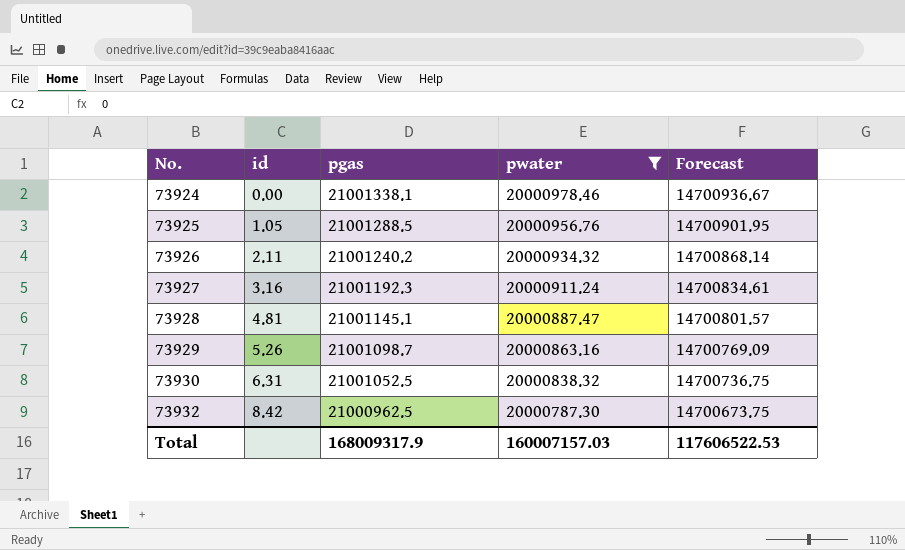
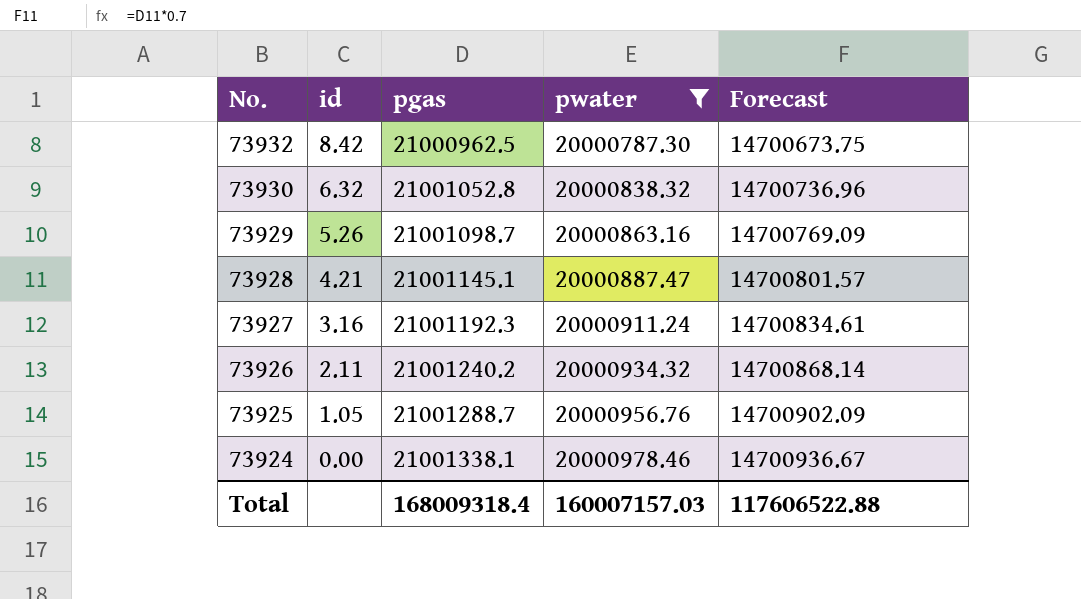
row order: No. ascending -> No. descending
73930 | id: 6.31 -> 6.32
73930 | pgas: 21001052.5 -> 21001052.8
73930 | Forecast: 14700736.75 -> 14700736.96
73928 | id: 4.81 -> 4.21
73925 | pgas: 21001288.5 -> 21001288.7
73925 | Forecast: 14700901.95 -> 14700902.09
Total | pgas: 168009317.9 -> 168009318.4
Total | Forecast: 117606522.53 -> 117606522.88

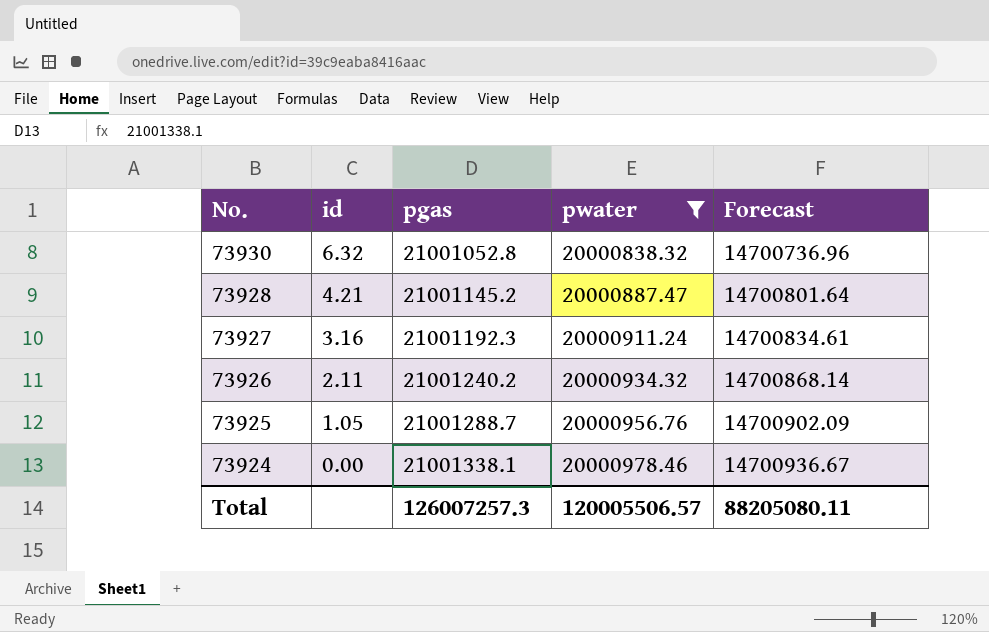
row 73932: 8.42 | 21000962.5 | 20000787.30 | 14700673.75 -> none
row 73929: 5.26 | 21001098.7 | 20000863.16 | 14700769.09 -> none
73928 | pgas: 21001145.1 -> 21001145.2
73928 | Forecast: 14700801.57 -> 14700801.64
Total | pgas: 168009318.4 -> 126007257.3
Total | pwater: 160007157.03 -> 120005506.57
Total | Forecast: 117606522.88 -> 88205080.11

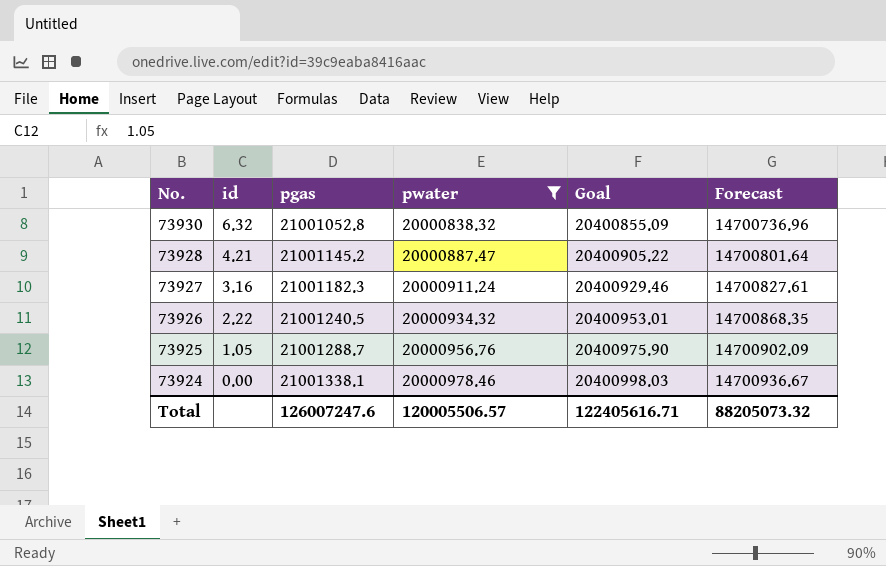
column Goal | formula: none -> [pwater] * 1.02
73927 | pgas: 21001192.3 -> 21001182.3
73927 | Forecast: 14700834.61 -> 14700827.61
73926 | id: 2.11 -> 2.22
73926 | pgas: 21001240.2 -> 21001240.5
73926 | Forecast: 14700868.14 -> 14700868.35
Total | pgas: 126007257.3 -> 126007247.6
Total | Forecast: 88205080.11 -> 88205073.32

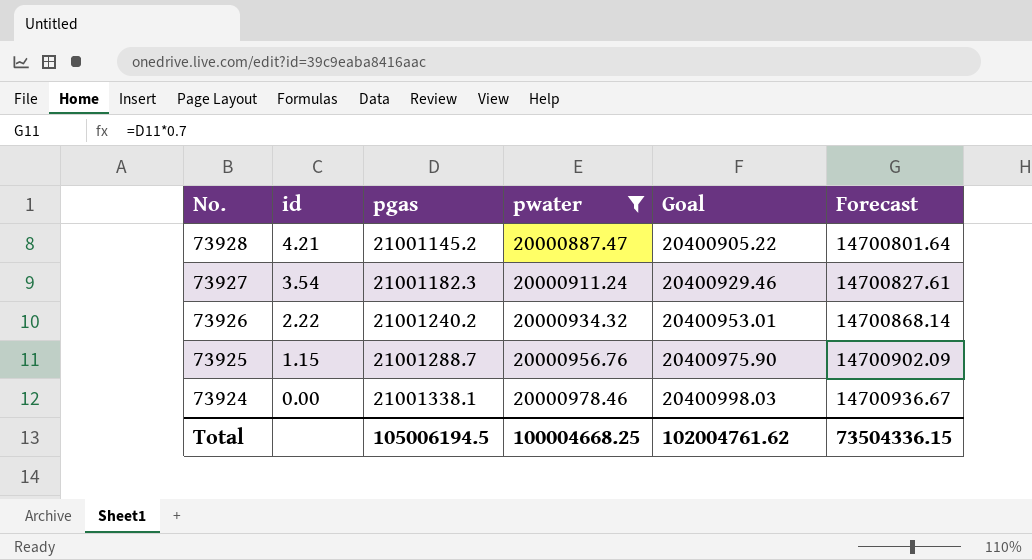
row 73930: 6.32 | 21001052.8 | 20000838.32 | 20400855.09 | 14700736.96 -> none
73927 | id: 3.16 -> 3.54
73926 | pgas: 21001240.5 -> 21001240.2
73926 | Forecast: 14700868.35 -> 14700868.14
73925 | id: 1.05 -> 1.15
Total | pgas: 126007247.6 -> 105006194.5
Total | pwater: 120005506.57 -> 100004668.25
Total | Goal: 122405616.71 -> 102004761.62
Total | Forecast: 88205073.32 -> 73504336.15

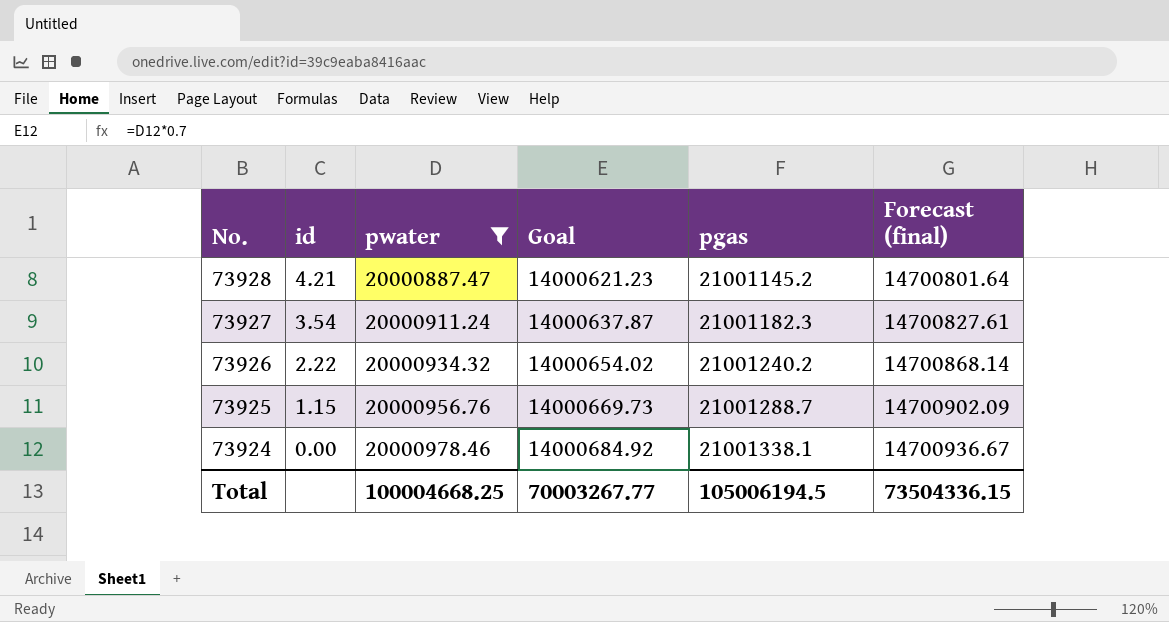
column Goal | formula: [pwater] * 1.02 -> [pwater] * 0.7
column pgas | position: 3 -> 5
column name: Forecast -> Forecast (final)
Total | Goal: 102004761.62 -> 70003267.77

